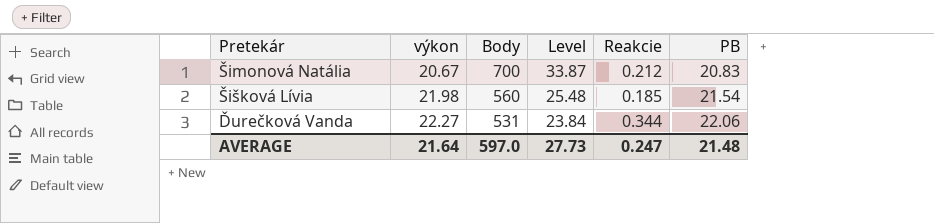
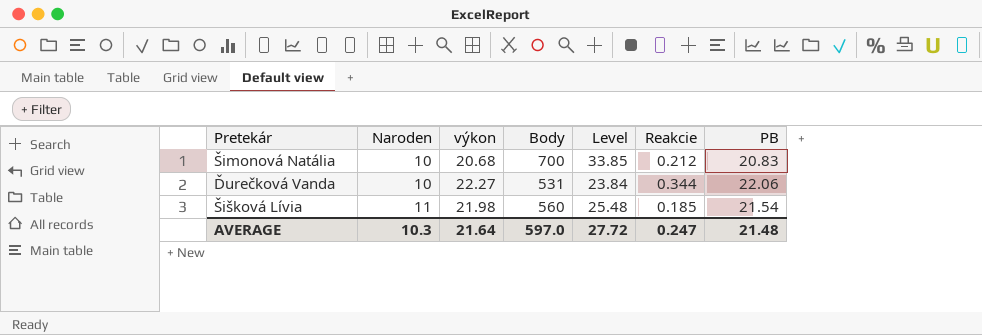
row order: výkon ascending -> Naroden ascending
column Naroden | position: none -> 2
Šimonová Natália | výkon: 20.67 -> 20.68
Šimonová Natália | Level: 33.87 -> 33.85
AVERAGE | Level: 27.73 -> 27.72

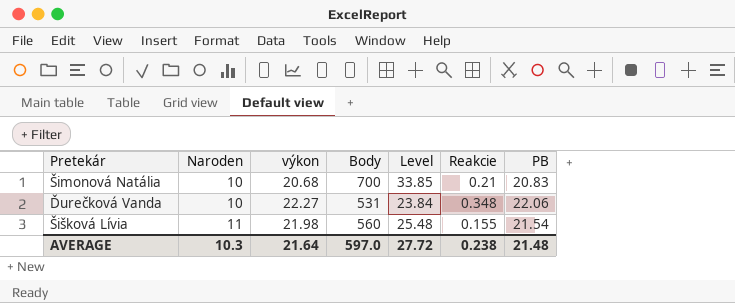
Šimonová Natália | Reakcie: 0.212 -> 0.21
Ďurečková Vanda | Reakcie: 0.344 -> 0.348
Šišková Lívia | Reakcie: 0.185 -> 0.155
AVERAGE | Reakcie: 0.247 -> 0.238

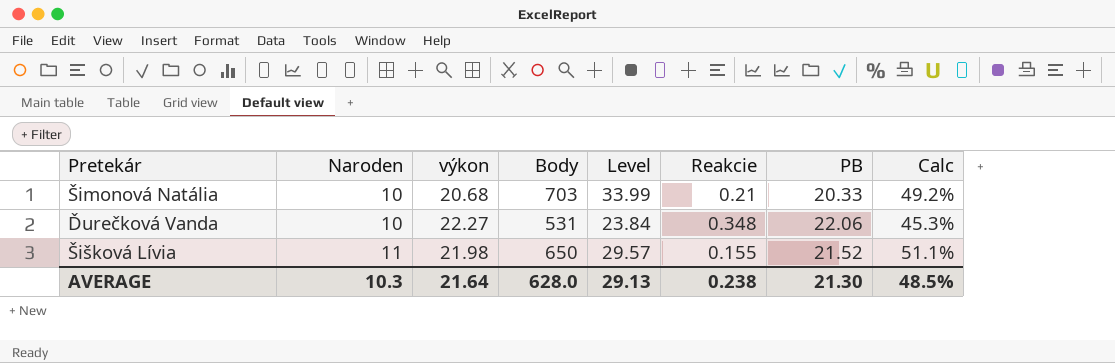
column Calc | formula: none -> [Naroden] / [PB]
Šimonová Natália | Body: 700 -> 703
Šimonová Natália | Level: 33.85 -> 33.99
Šimonová Natália | PB: 20.83 -> 20.33
Šišková Lívia | Body: 560 -> 650
Šišková Lívia | Level: 25.48 -> 29.57
Šišková Lívia | PB: 21.54 -> 21.52
AVERAGE | Body: 597.0 -> 628.0
AVERAGE | Level: 27.72 -> 29.13
AVERAGE | PB: 21.48 -> 21.30

